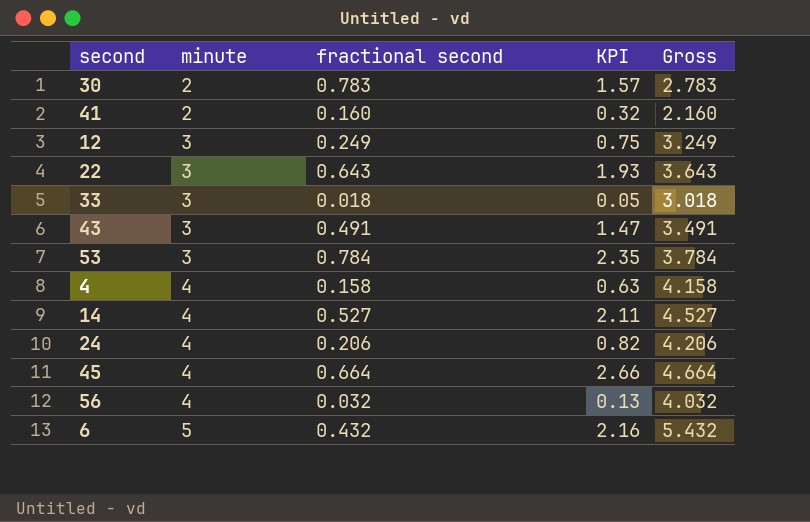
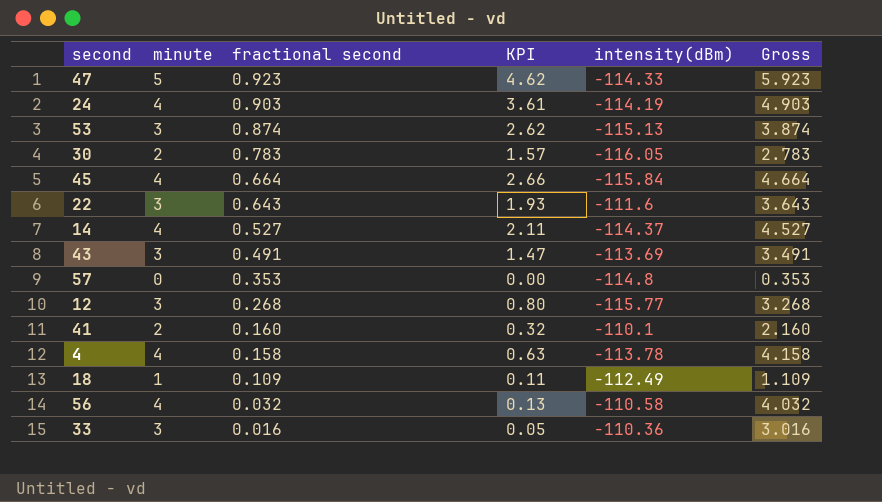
row order: minute ascending -> fractional second descending
column intensity(dBm) | position: none -> 5
row 6: 5 | 0.432 | 2.16 | 5.432 -> none
row 47: none -> 5 | 0.923 | 4.62 | -114.33 | 5.923
24 | fractional second: 0.206 -> 0.903
24 | KPI: 0.82 -> 3.61
24 | Gross: 4.206 -> 4.903
53 | fractional second: 0.784 -> 0.874
53 | KPI: 2.35 -> 2.62
53 | Gross: 3.784 -> 3.874
row 57: none -> 0 | 0.353 | 0.00 | -114.8 | 0.353
12 | fractional second: 0.249 -> 0.268
12 | KPI: 0.75 -> 0.80
12 | Gross: 3.249 -> 3.268
row 18: none -> 1 | 0.109 | 0.11 | -112.49 | 1.109
33 | fractional second: 0.018 -> 0.016
33 | Gross: 3.018 -> 3.016

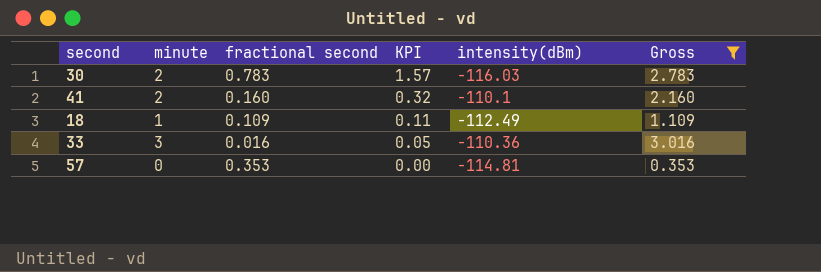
filter: none -> Gross <= 3.016
row order: fractional second descending -> KPI descending
30 | intensity(dBm): -116.05 -> -116.03
57 | intensity(dBm): -114.8 -> -114.81

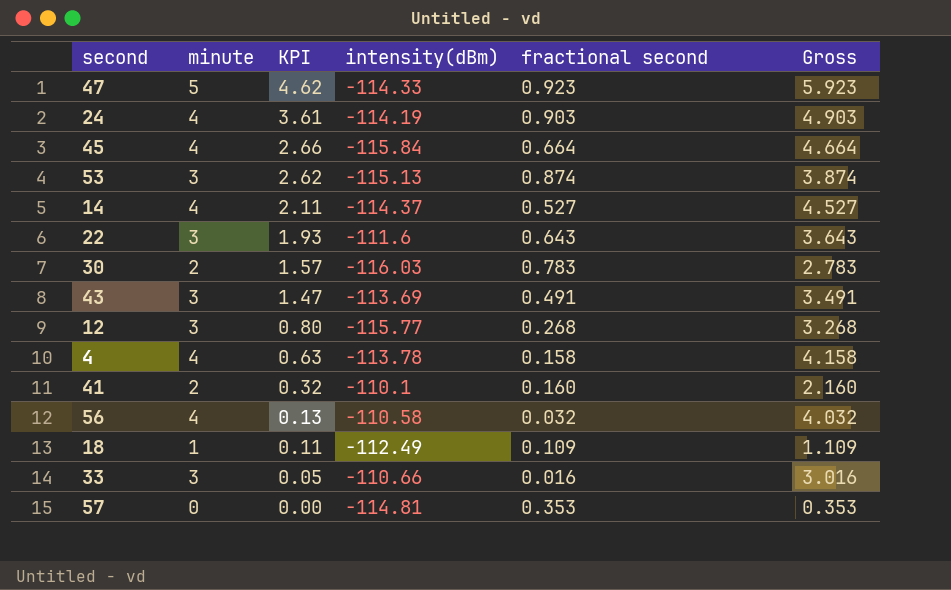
filter: Gross <= 3.016 -> none
column fractional second | position: 3 -> 5
33 | intensity(dBm): -110.36 -> -110.66

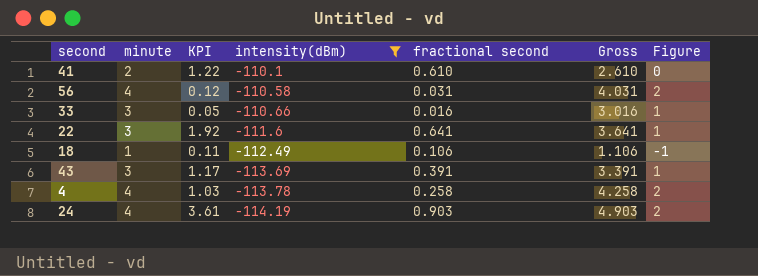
filter: none -> intensity(dBm) >= -114.19
row order: KPI descending -> intensity(dBm) descending
column Figure | formula: none -> [minute] - 2
41 | KPI: 0.32 -> 1.22
41 | fractional second: 0.160 -> 0.610
41 | Gross: 2.160 -> 2.610
56 | KPI: 0.13 -> 0.12
56 | fractional second: 0.032 -> 0.031
56 | Gross: 4.032 -> 4.031
22 | KPI: 1.93 -> 1.92
22 | fractional second: 0.643 -> 0.641
22 | Gross: 3.643 -> 3.641
18 | fractional second: 0.109 -> 0.106
18 | Gross: 1.109 -> 1.106
43 | KPI: 1.47 -> 1.17
43 | fractional second: 0.491 -> 0.391
43 | Gross: 3.491 -> 3.391
4 | KPI: 0.63 -> 1.03
4 | fractional second: 0.158 -> 0.258
4 | Gross: 4.158 -> 4.258

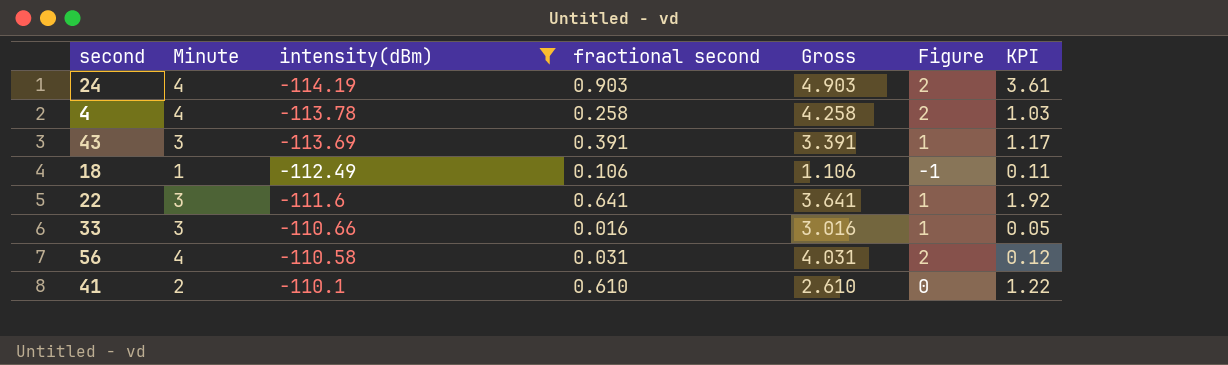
row order: intensity(dBm) descending -> intensity(dBm) ascending
column name: minute -> Minute
column KPI | position: 3 -> 7

